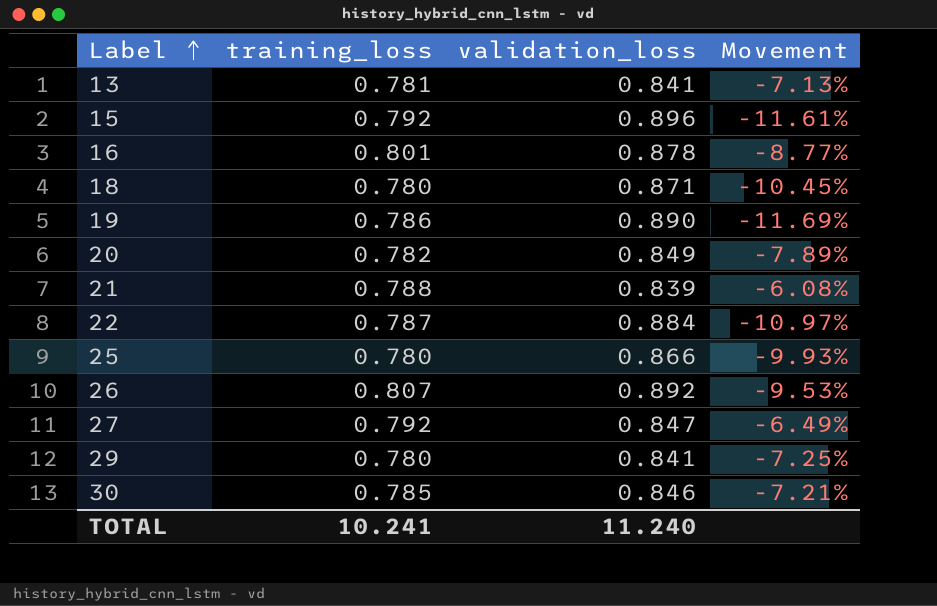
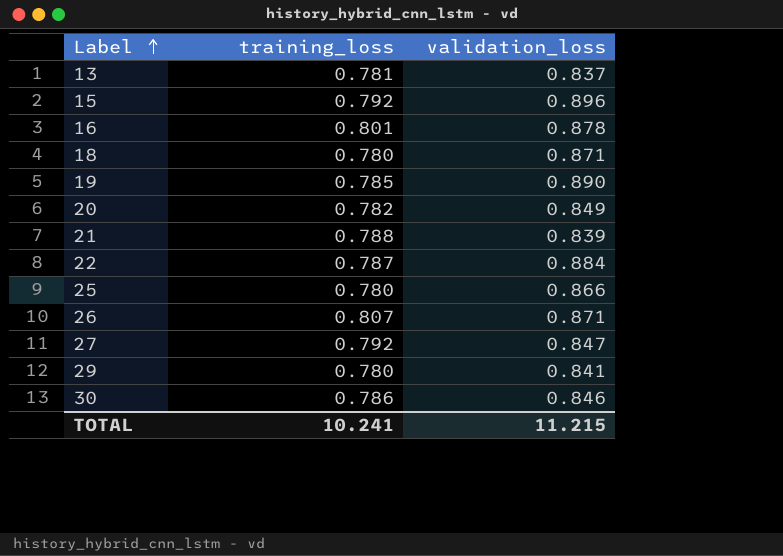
column Movement | formula: ([training_loss] - [validation_loss]) / [validation_loss] -> none
13 | validation_loss: 0.841 -> 0.837
19 | training_loss: 0.786 -> 0.785
26 | validation_loss: 0.892 -> 0.871
30 | training_loss: 0.785 -> 0.786
TOTAL | validation_loss: 11.240 -> 11.215

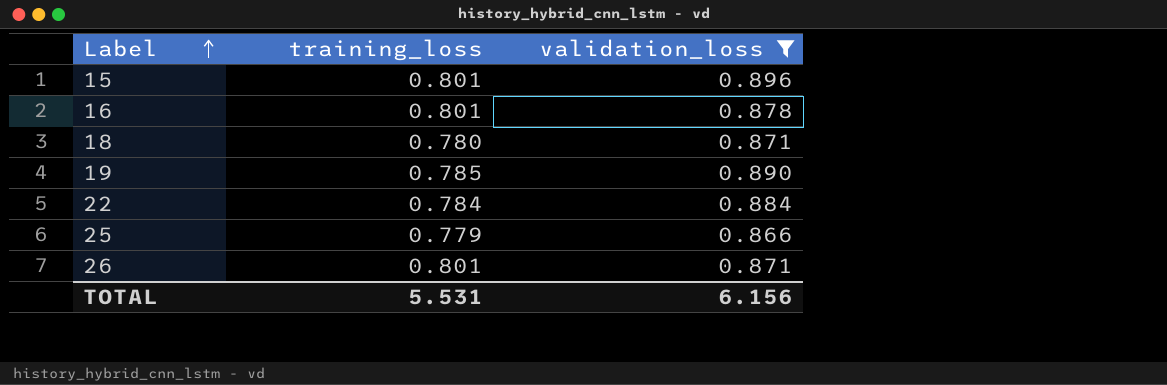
filter: none -> validation_loss >= 0.866
15 | training_loss: 0.792 -> 0.801
22 | training_loss: 0.787 -> 0.784
25 | training_loss: 0.780 -> 0.779
26 | training_loss: 0.807 -> 0.801
TOTAL | training_loss: 10.241 -> 5.531
TOTAL | validation_loss: 11.215 -> 6.156

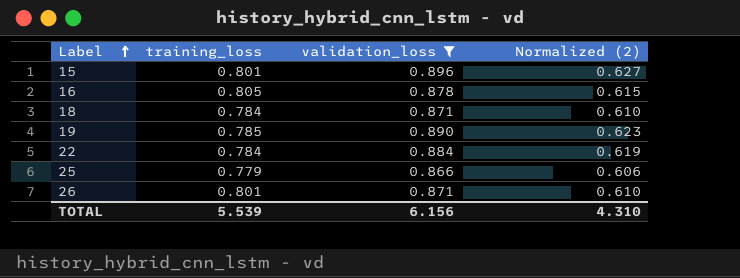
column Normalized (2) | formula: none -> [validation_loss] * 0.7
16 | training_loss: 0.801 -> 0.805
18 | training_loss: 0.780 -> 0.784
TOTAL | training_loss: 5.531 -> 5.539

